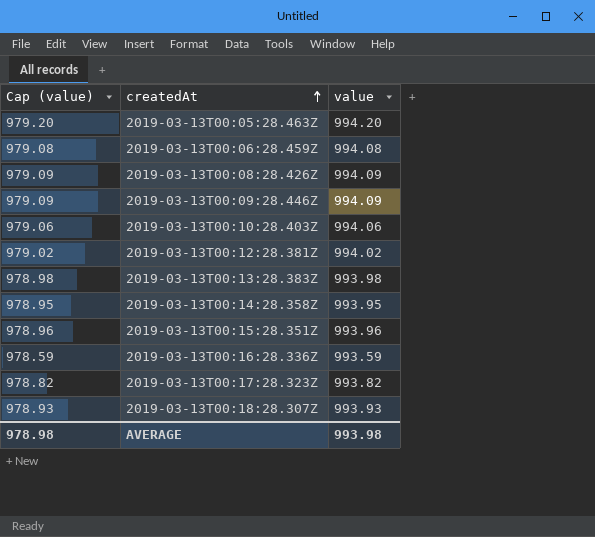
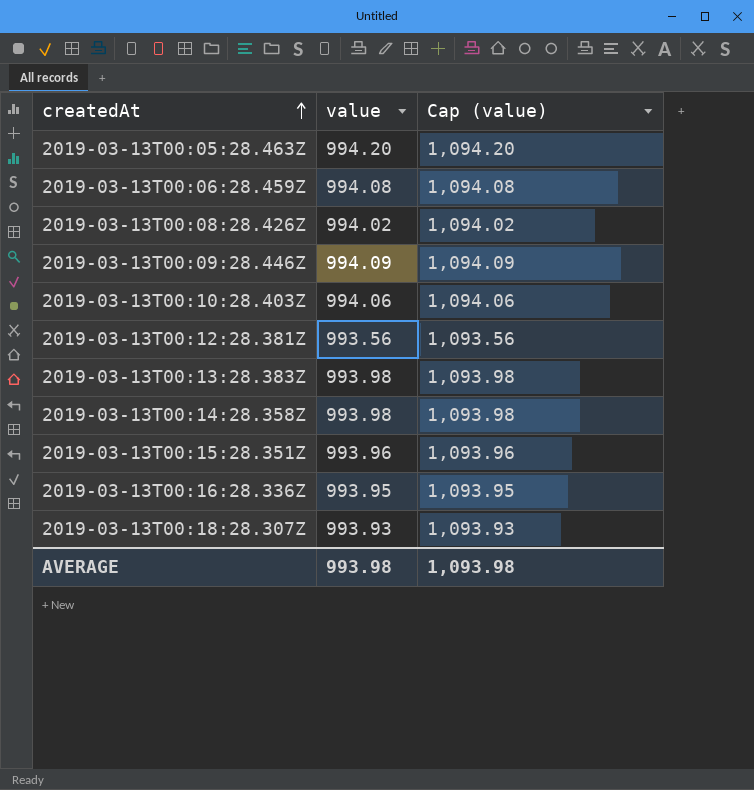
column Cap (value) | formula: [value] - 15 -> [value] + 100
column Cap (value) | position: 1 -> 3
row 2019-03-13T00:17:28.323Z: 978.82 | 993.82 -> none
2019-03-13T00:08:28.426Z | value: 994.09 -> 994.02
2019-03-13T00:12:28.381Z | value: 994.02 -> 993.56
2019-03-13T00:14:28.358Z | value: 993.95 -> 993.98
2019-03-13T00:16:28.336Z | value: 993.59 -> 993.95
AVERAGE | Cap (value): 978.98 -> 1,093.98

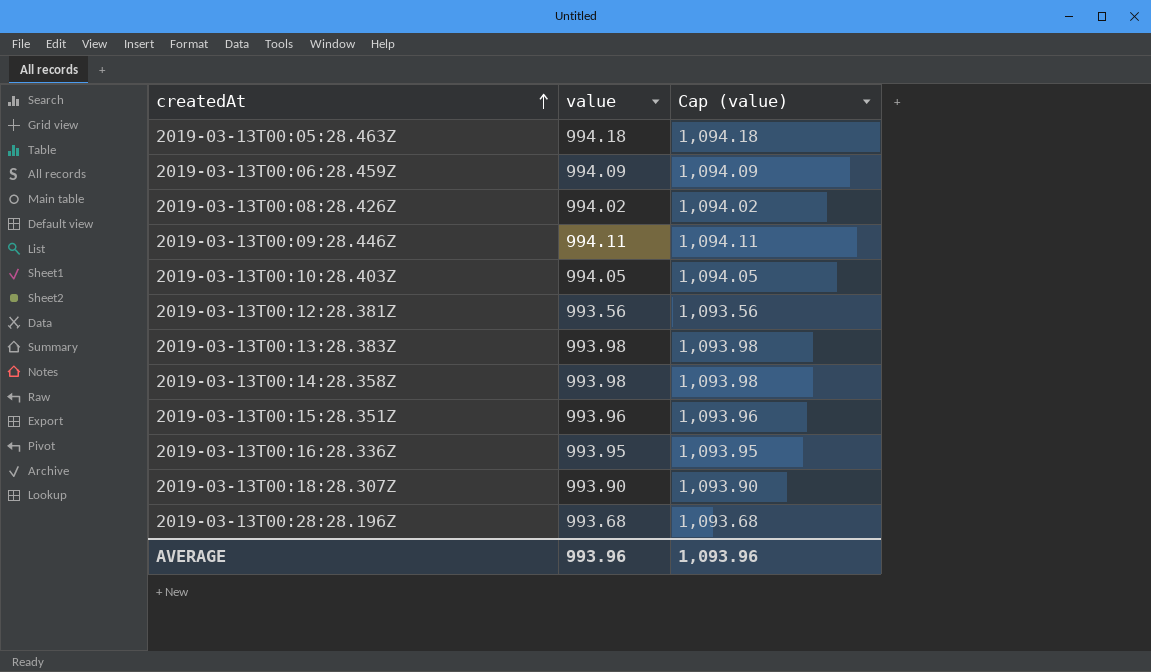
2019-03-13T00:05:28.463Z | value: 994.20 -> 994.18
2019-03-13T00:05:28.463Z | Cap (value): 1,094.20 -> 1,094.18
2019-03-13T00:06:28.459Z | value: 994.08 -> 994.09
2019-03-13T00:06:28.459Z | Cap (value): 1,094.08 -> 1,094.09
2019-03-13T00:09:28.446Z | value: 994.09 -> 994.11
2019-03-13T00:09:28.446Z | Cap (value): 1,094.09 -> 1,094.11
2019-03-13T00:10:28.403Z | value: 994.06 -> 994.05
2019-03-13T00:10:28.403Z | Cap (value): 1,094.06 -> 1,094.05
2019-03-13T00:18:28.307Z | value: 993.93 -> 993.90
2019-03-13T00:18:28.307Z | Cap (value): 1,093.93 -> 1,093.90
row 2019-03-13T00:28:28.196Z: none -> 993.68 | 1,093.68
AVERAGE | value: 993.98 -> 993.96
AVERAGE | Cap (value): 1,093.98 -> 1,093.96

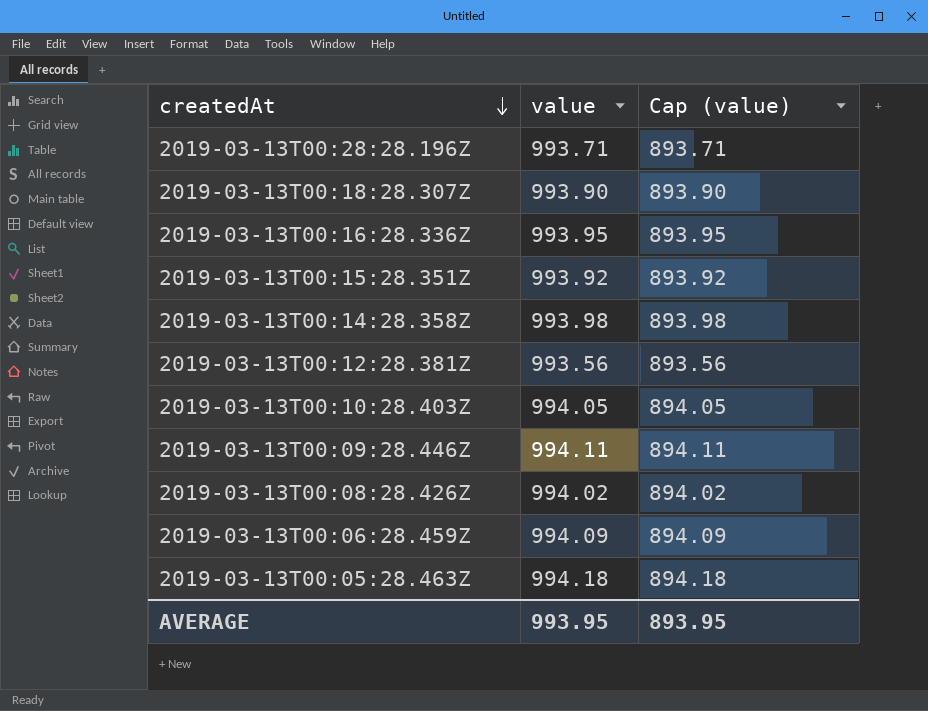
row order: createdAt ascending -> createdAt descending
column Cap (value) | formula: [value] + 100 -> [value] - 100
row 2019-03-13T00:13:28.383Z: 993.98 | 1,093.98 -> none
2019-03-13T00:28:28.196Z | value: 993.68 -> 993.71
2019-03-13T00:15:28.351Z | value: 993.96 -> 993.92
AVERAGE | value: 993.96 -> 993.95
AVERAGE | Cap (value): 1,093.96 -> 893.95

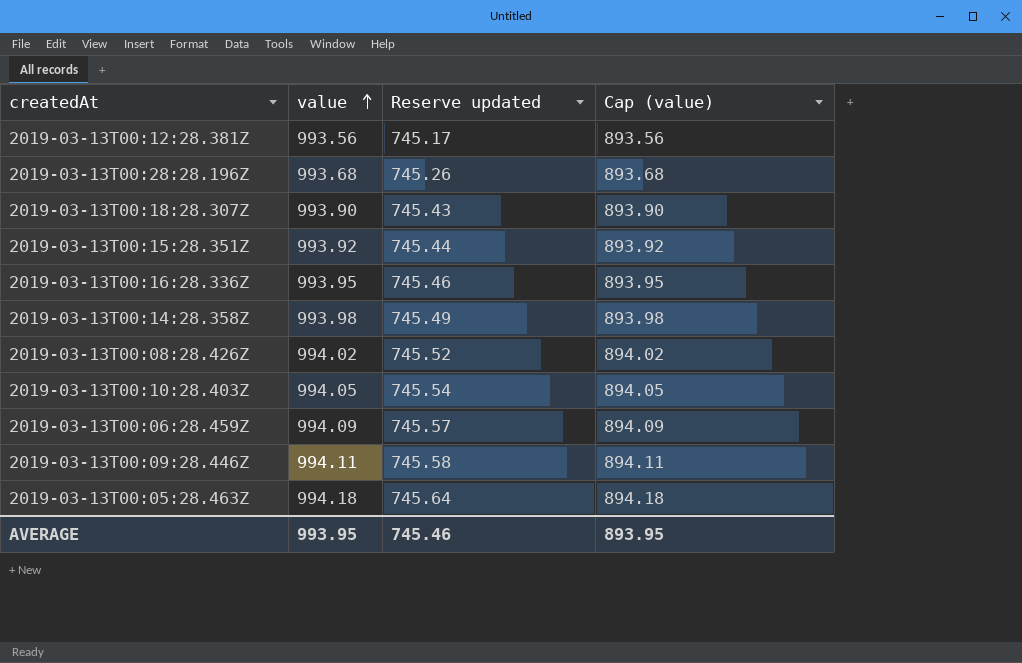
row order: createdAt descending -> value ascending
column Reserve updated | formula: none -> [value] * 0.75
2019-03-13T00:28:28.196Z | value: 993.71 -> 993.68
2019-03-13T00:28:28.196Z | Cap (value): 893.71 -> 893.68

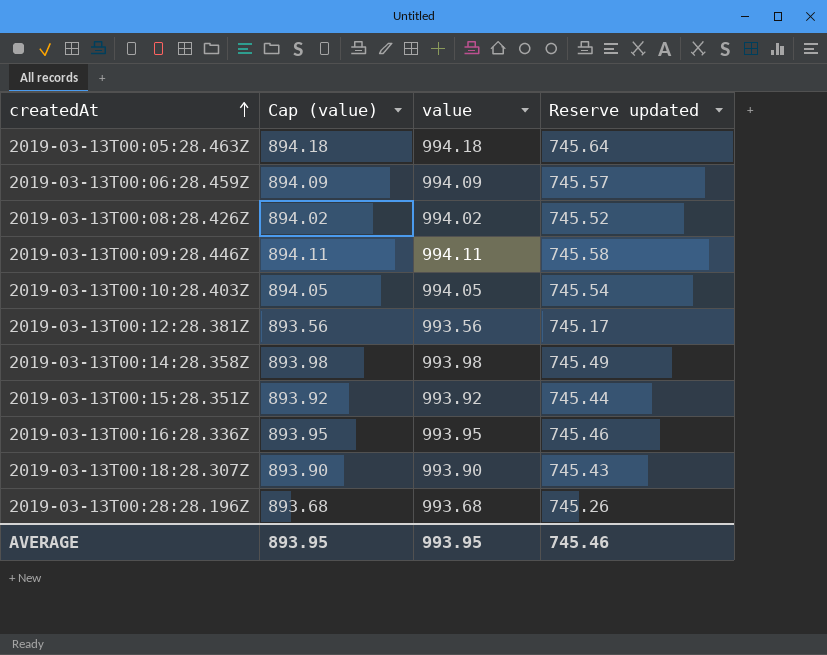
row order: value ascending -> createdAt ascending
column Cap (value) | position: 4 -> 2

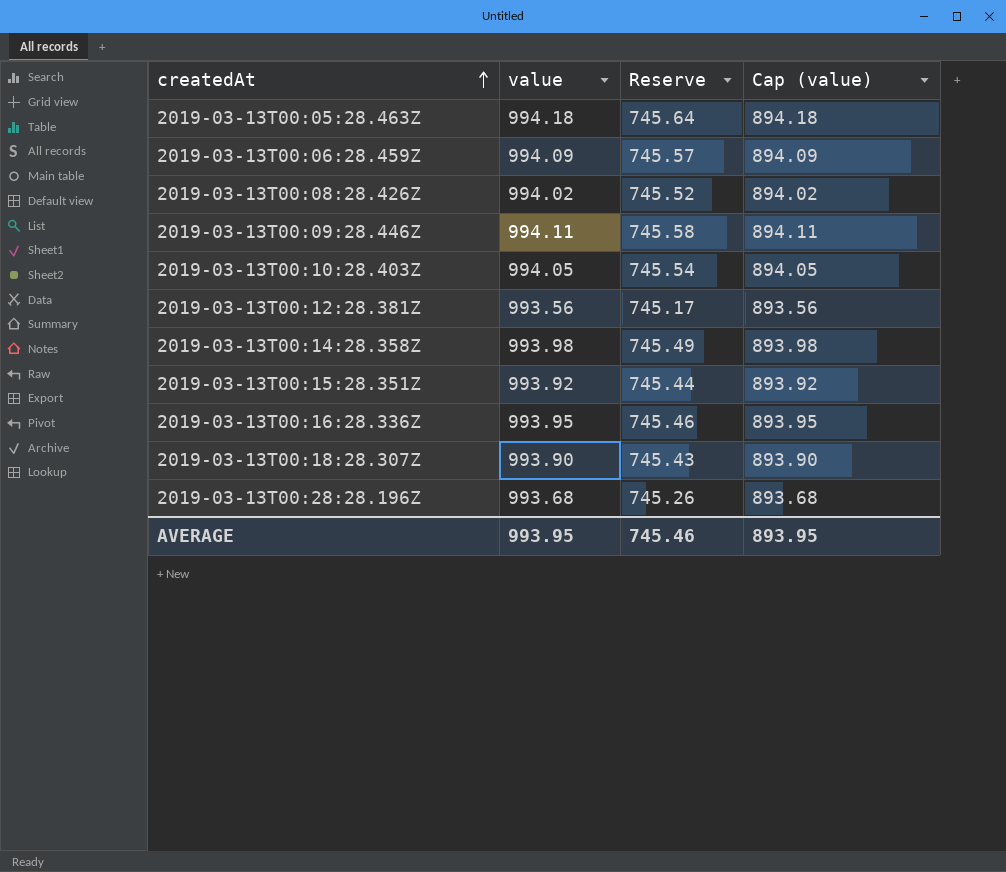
column name: Reserve updated -> Reserve
column Cap (value) | position: 2 -> 4

